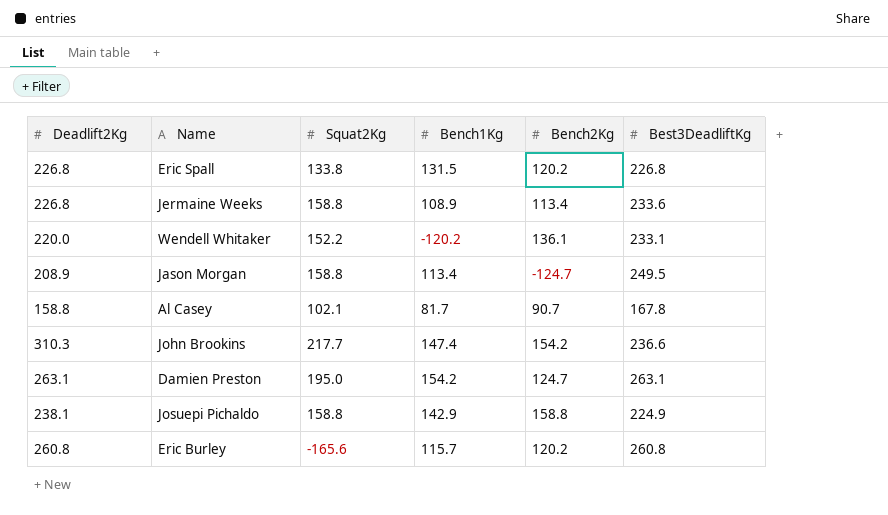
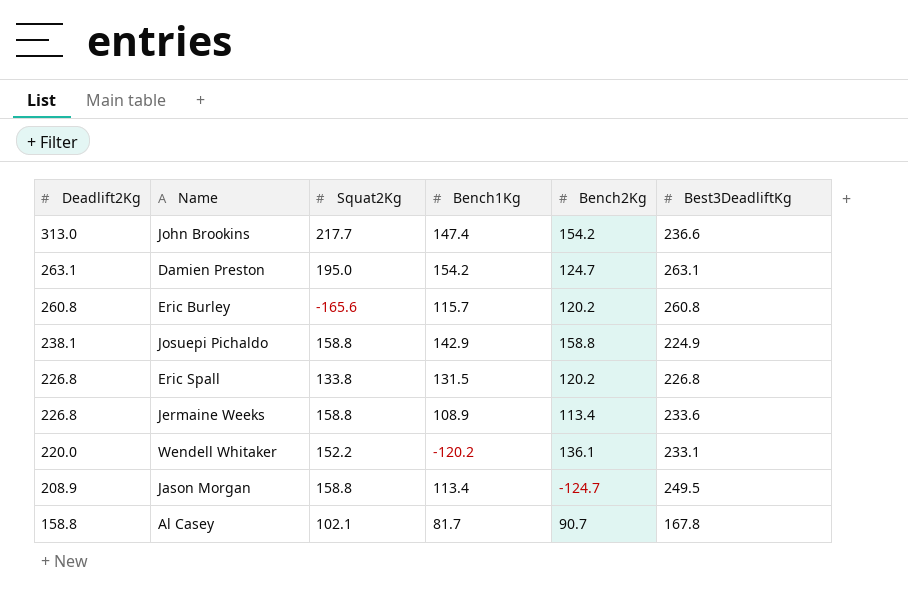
row order: none -> Deadlift2Kg descending
John Brookins | Deadlift2Kg: 310.3 -> 313.0

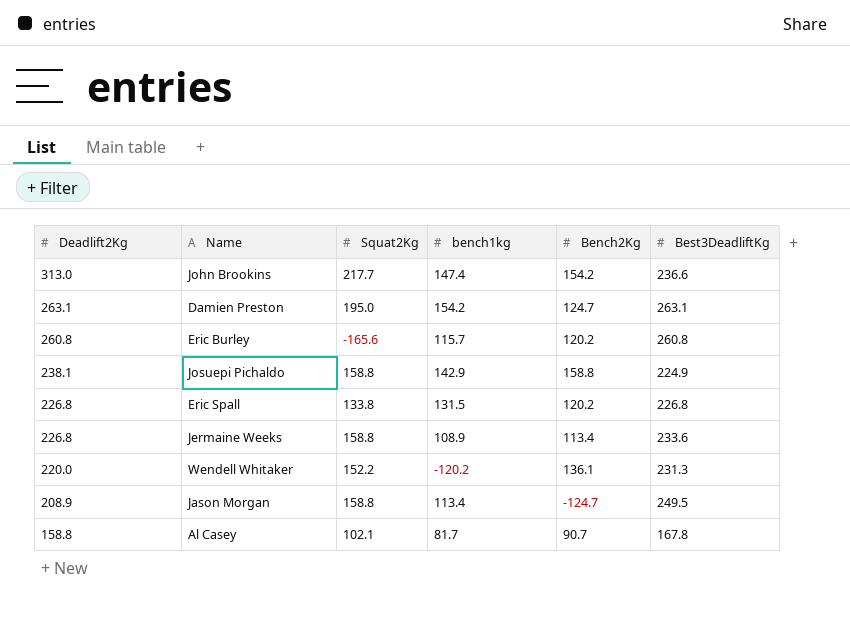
column name: Bench1Kg -> bench1kg
Wendell Whitaker | Best3DeadliftKg: 233.1 -> 231.3

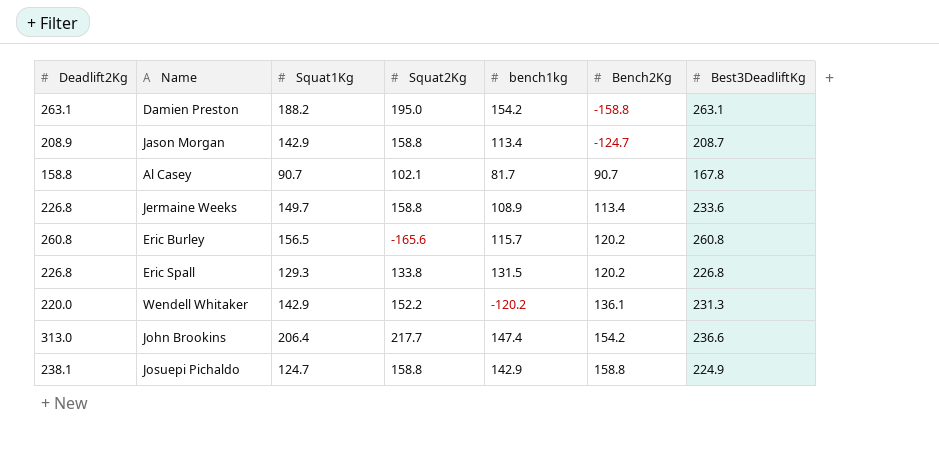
row order: Deadlift2Kg descending -> Bench2Kg ascending
column Squat1Kg | position: none -> 3
Damien Preston | Bench2Kg: 124.7 -> -158.8
Jason Morgan | Best3DeadliftKg: 249.5 -> 208.7

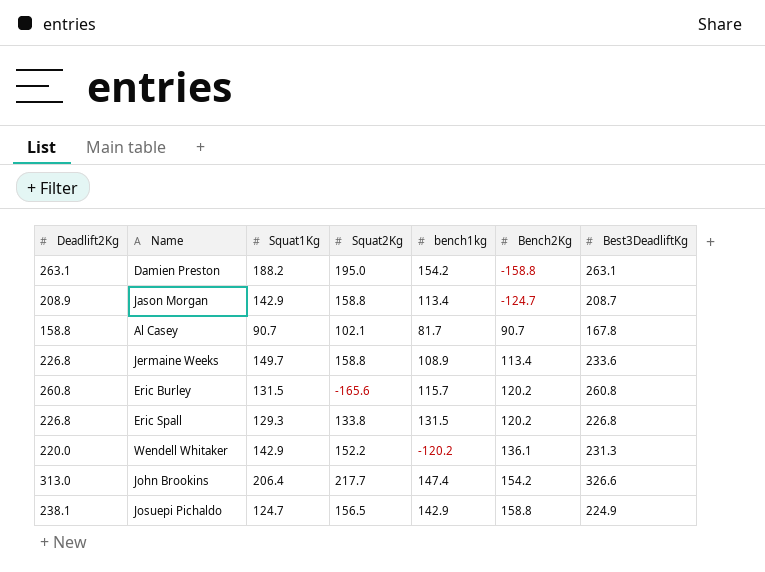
Eric Burley | Squat1Kg: 156.5 -> 131.5
John Brookins | Best3DeadliftKg: 236.6 -> 326.6
Josuepi Pichaldo | Squat2Kg: 158.8 -> 156.5

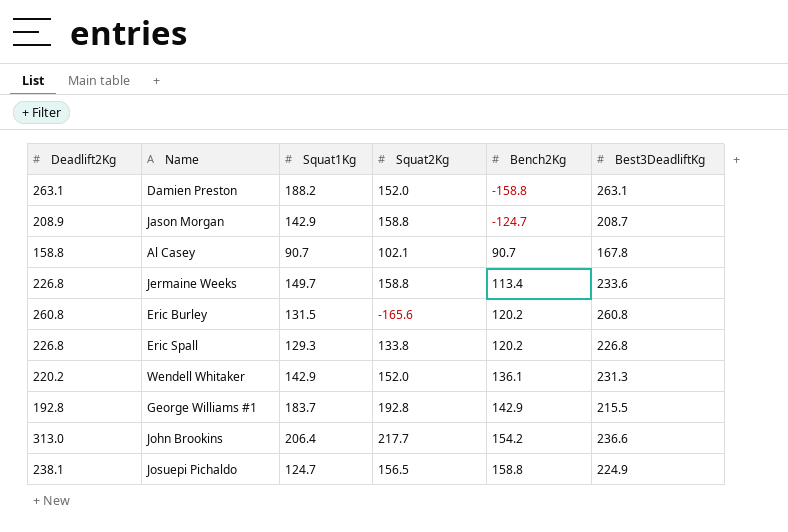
column bench1kg | position: 5 -> none
Damien Preston | Squat2Kg: 195.0 -> 152.0
Wendell Whitaker | Deadlift2Kg: 220.0 -> 220.2
Wendell Whitaker | Squat2Kg: 152.2 -> 152.0
row George Williams #1: none -> 192.8 | 183.7 | 192.8 | 142.9 | 215.5
John Brookins | Best3DeadliftKg: 326.6 -> 236.6

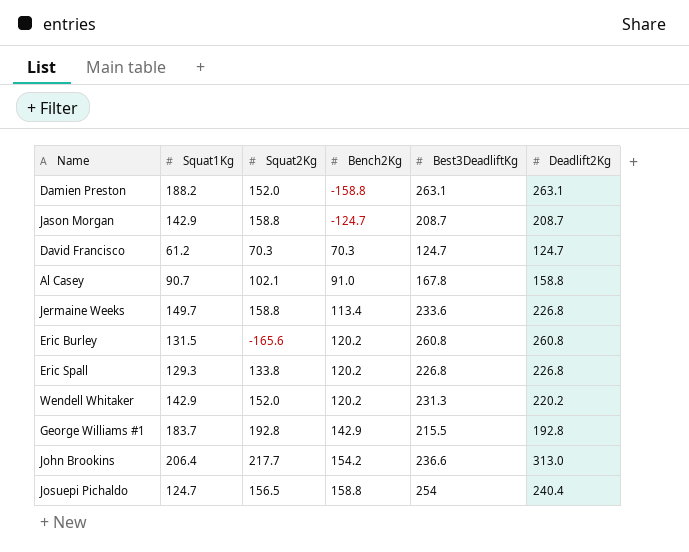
column Deadlift2Kg | position: 1 -> 6
Jason Morgan | Deadlift2Kg: 208.9 -> 208.7
row David Francisco: none -> 61.2 | 70.3 | 70.3 | 124.7 | 124.7
Al Casey | Bench2Kg: 90.7 -> 91.0
Wendell Whitaker | Bench2Kg: 136.1 -> 120.2
Josuepi Pichaldo | Best3DeadliftKg: 224.9 -> 254
Josuepi Pichaldo | Deadlift2Kg: 238.1 -> 240.4

